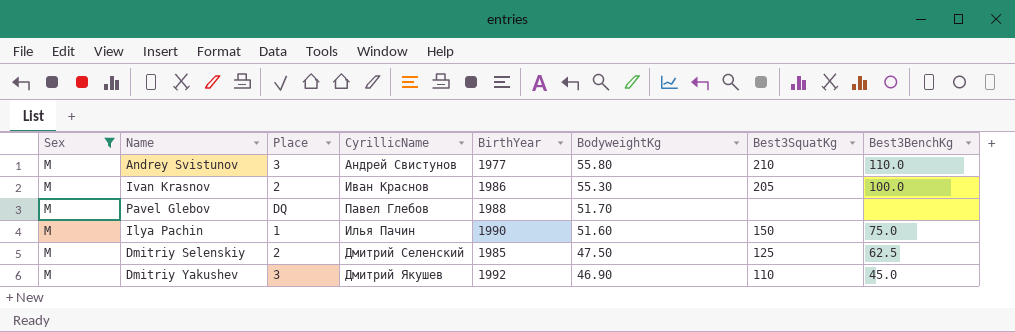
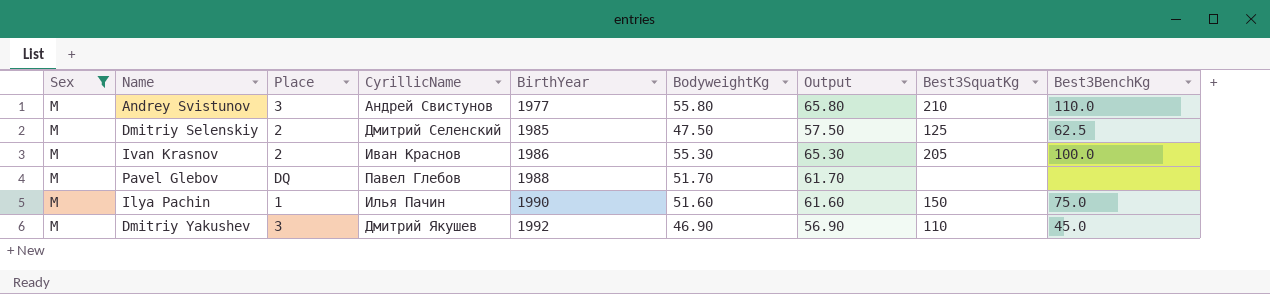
row order: BodyweightKg descending -> BirthYear ascending
column Output | formula: none -> [BodyweightKg] + 10

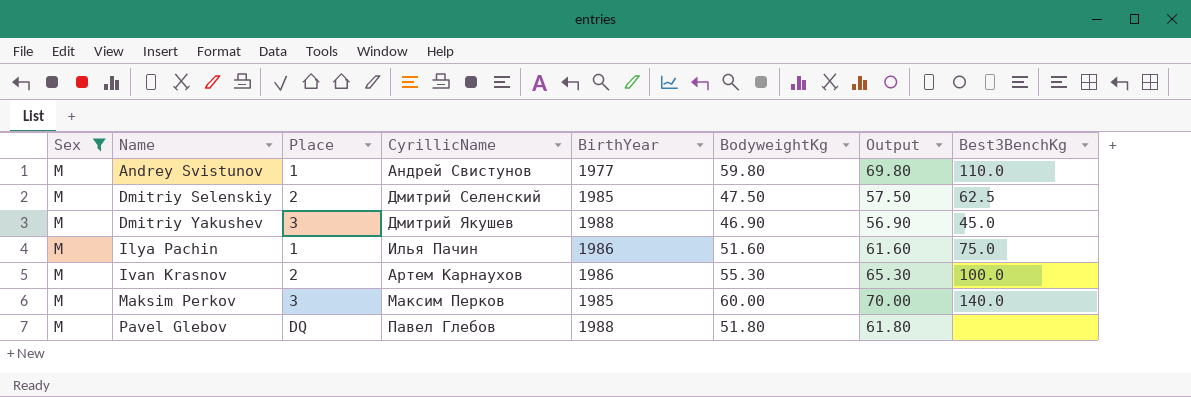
row order: BirthYear ascending -> Name ascending
column Best3SquatKg | position: 8 -> none
Andrey Svistunov | Place: 3 -> 1
Andrey Svistunov | BodyweightKg: 55.80 -> 59.80
Andrey Svistunov | Output: 65.80 -> 69.80
Dmitriy Yakushev | BirthYear: 1992 -> 1988
Ilya Pachin | BirthYear: 1990 -> 1986
Ivan Krasnov | CyrillicName: Иван Краснов -> Артем Карнаухов
row Maksim Perkov: none -> M | 3 | Максим Перков | 1985 | 60.00 | 70.00 | 140.0
Pavel Glebov | BodyweightKg: 51.70 -> 51.80
Pavel Glebov | Output: 61.70 -> 61.80

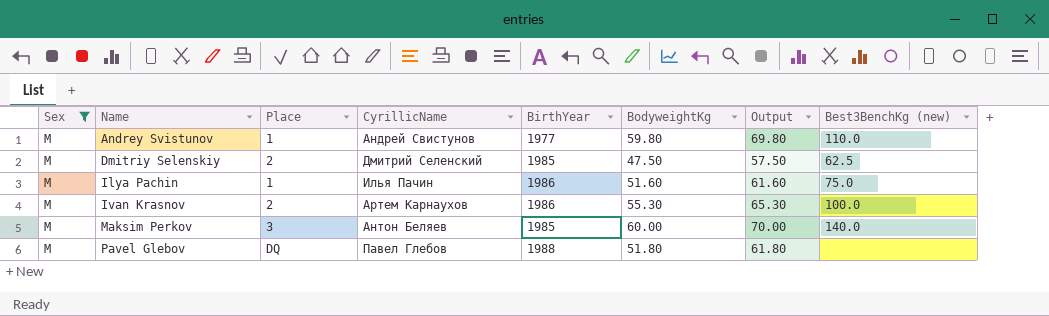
column name: Best3BenchKg -> Best3BenchKg (new)
row Dmitriy Yakushev: M | 3 | Дмитрий Якушев | 1988 | 46.90 | 56.90 | 45.0 -> none
Maksim Perkov | CyrillicName: Максим Перков -> Антон Беляев

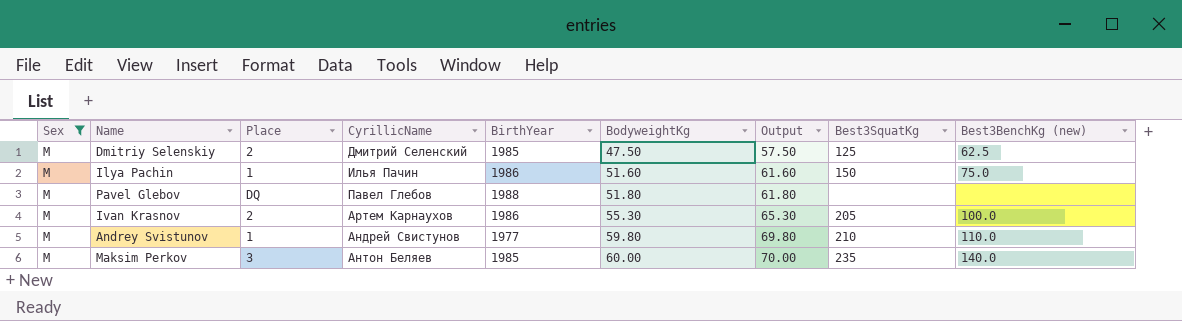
row order: Name ascending -> BodyweightKg ascending
column Best3SquatKg | position: none -> 8

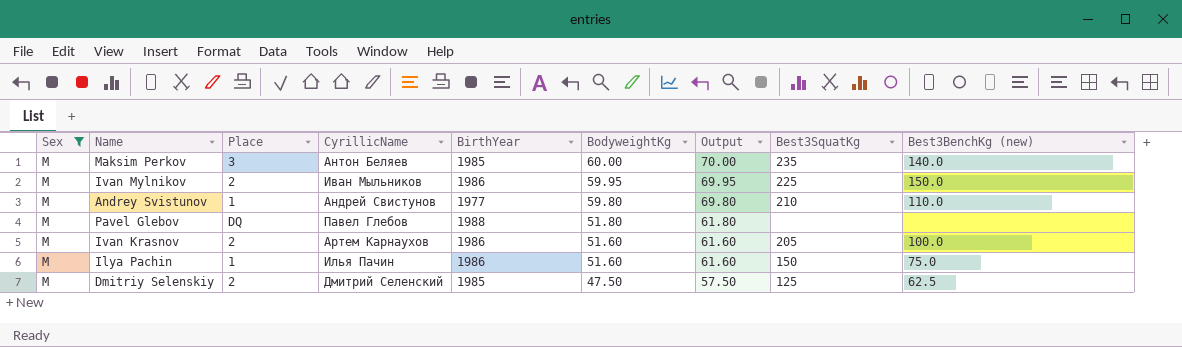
row order: BodyweightKg ascending -> BodyweightKg descending
row Ivan Mylnikov: none -> M | 2 | Иван Мыльников | 1986 | 59.95 | 69.95 | 225 | 150.0
Ivan Krasnov | BodyweightKg: 55.30 -> 51.60
Ivan Krasnov | Output: 65.30 -> 61.60

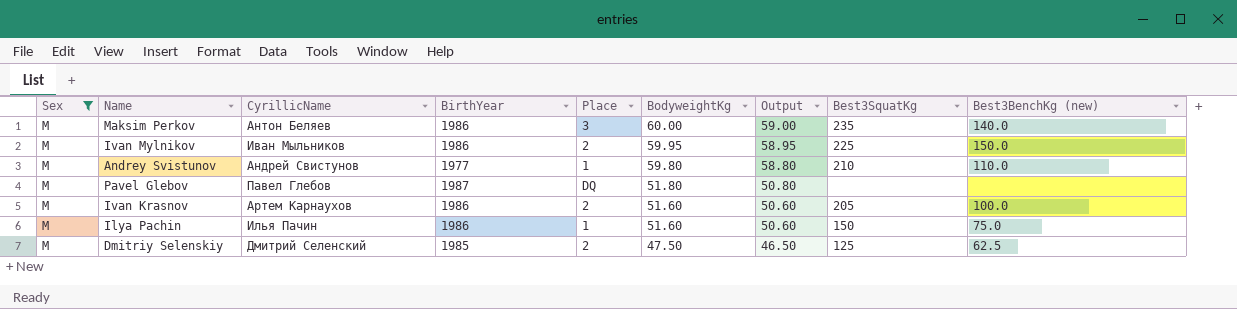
column Place | position: 3 -> 5
column Output | formula: [BodyweightKg] + 10 -> [BodyweightKg] - 1
Maksim Perkov | BirthYear: 1985 -> 1986
Pavel Glebov | BirthYear: 1988 -> 1987

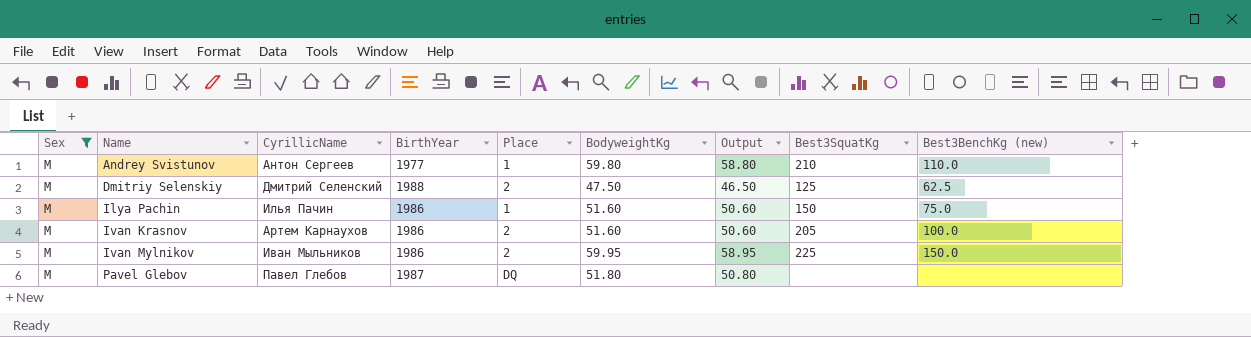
row order: BodyweightKg descending -> Name ascending
row Maksim Perkov: M | Антон Беляев | 1986 | 3 | 60.00 | 59.00 | 235 | 140.0 -> none
Andrey Svistunov | CyrillicName: Андрей Свистунов -> Антон Сергеев
Dmitriy Selenskiy | BirthYear: 1985 -> 1988

